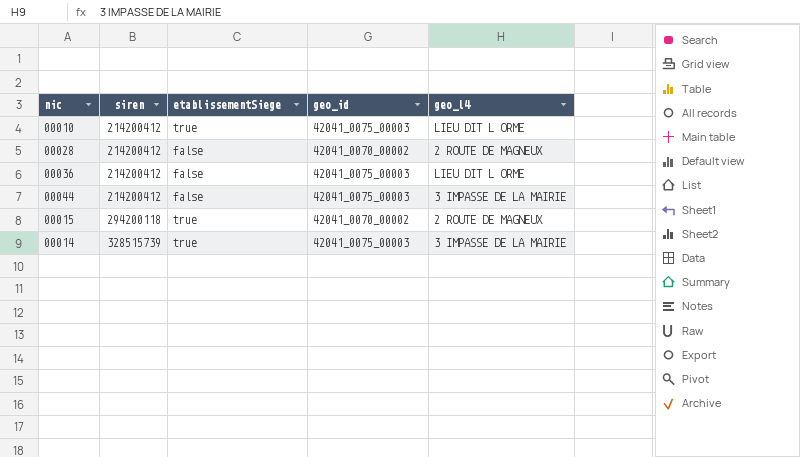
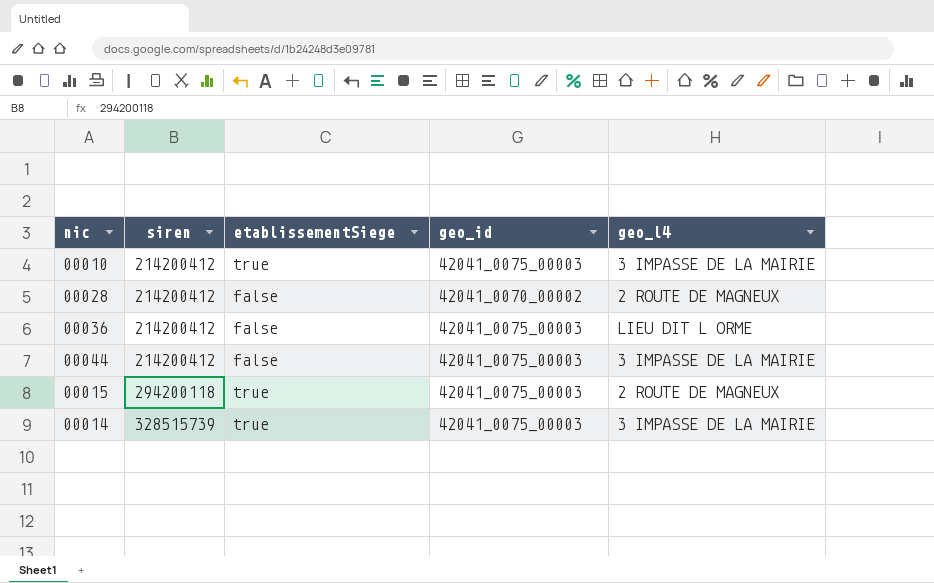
00010 | geo_l4: LIEU DIT L ORME -> 3 IMPASSE DE LA MAIRIE
00015 | geo_id: 42041_0070_00002 -> 42041_0075_00003

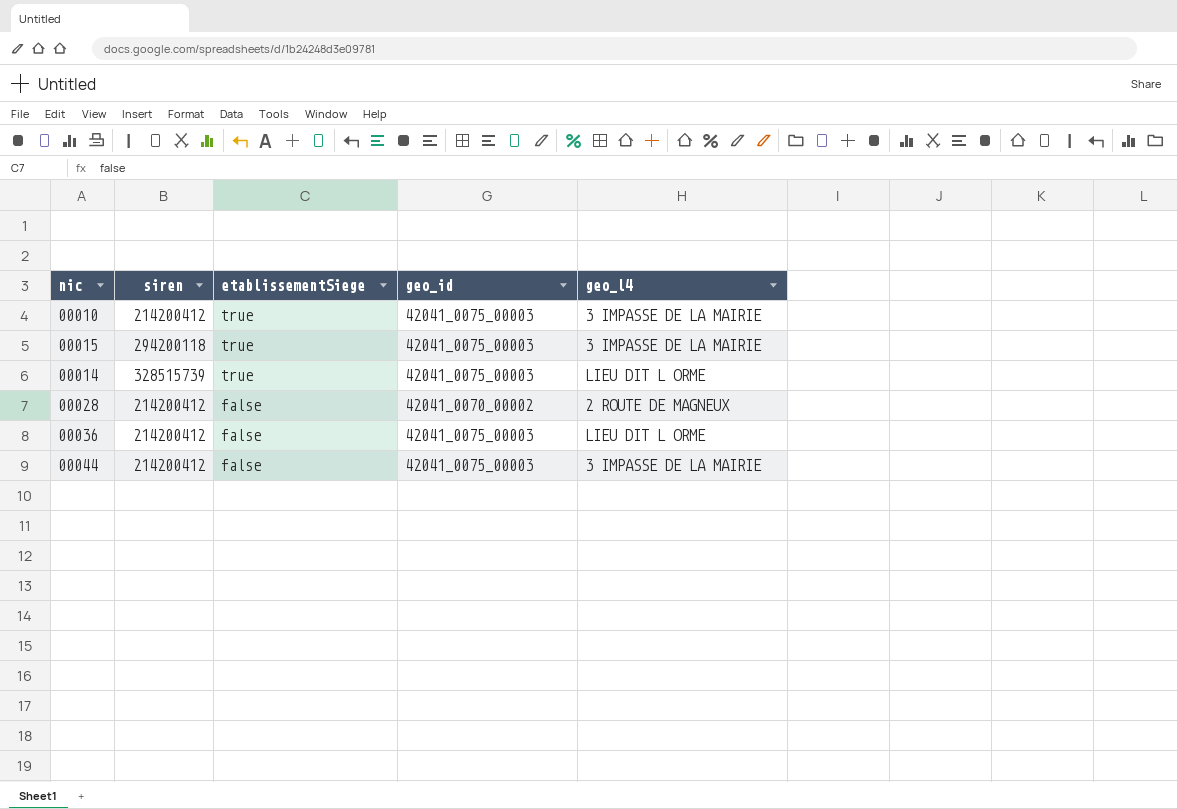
row order: siren ascending -> etablissementSiege descending
00015 | geo_l4: 2 ROUTE DE MAGNEUX -> 3 IMPASSE DE LA MAIRIE
00014 | geo_l4: 3 IMPASSE DE LA MAIRIE -> LIEU DIT L ORME

